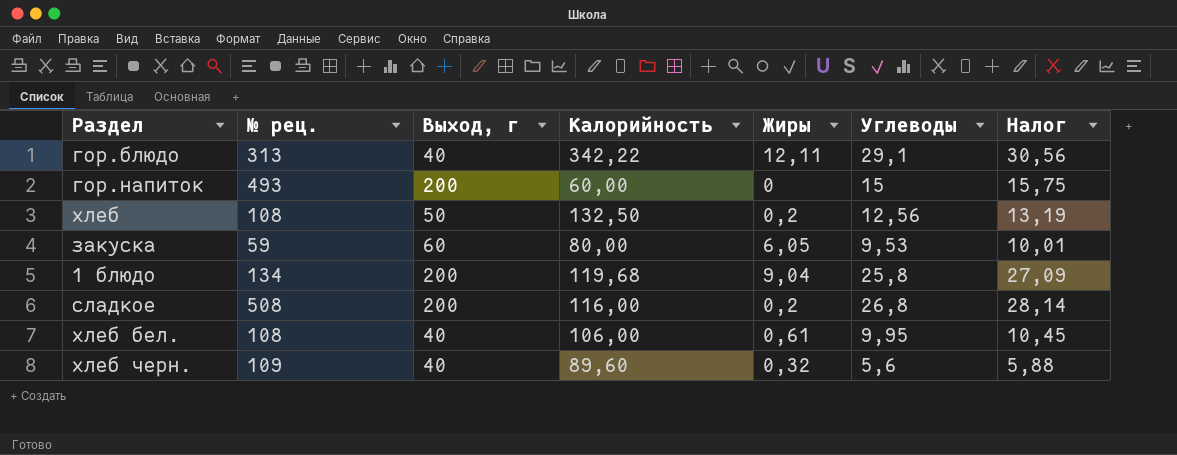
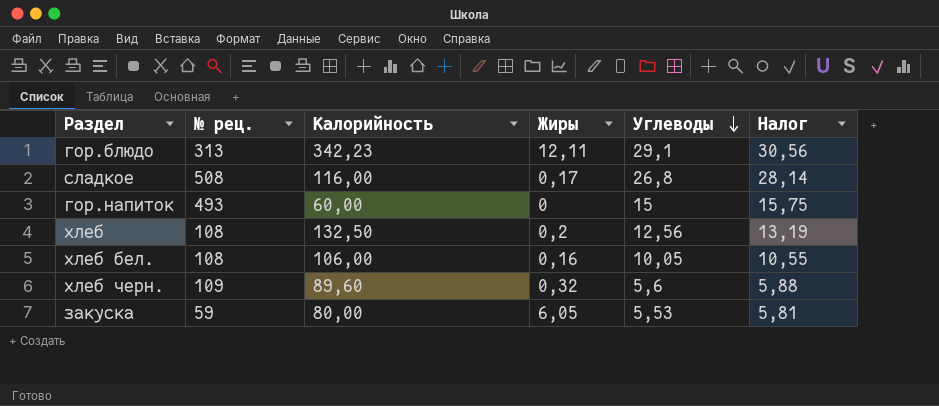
row order: none -> Углеводы descending
column Выход, г | position: 3 -> none
row 1 блюдо: 134 | 200 | 119,68 | 9,04 | 25,8 | 27,09 -> none
гор.блюдо | Калорийность: 342,22 -> 342,23
сладкое | Жиры: 0,2 -> 0,17
хлеб бел. | Жиры: 0,61 -> 0,16
хлеб бел. | Углеводы: 9,95 -> 10,05
хлеб бел. | Налог: 10,45 -> 10,55
закуска | Углеводы: 9,53 -> 5,53
закуска | Налог: 10,01 -> 5,81

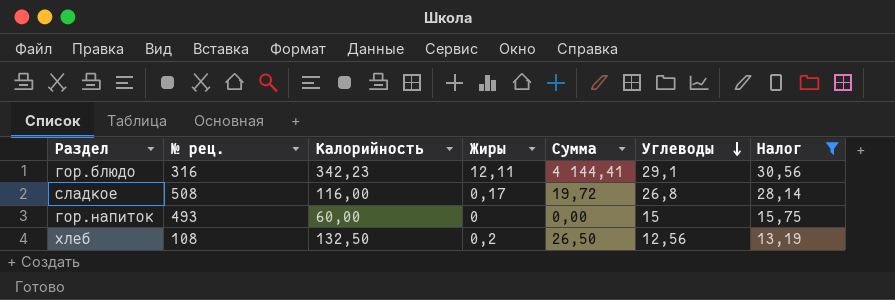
filter: none -> Налог >= 13,19
column Сумма | formula: none -> [Калорийность] * [Жиры]
гор.блюдо | № рец.: 313 -> 316

